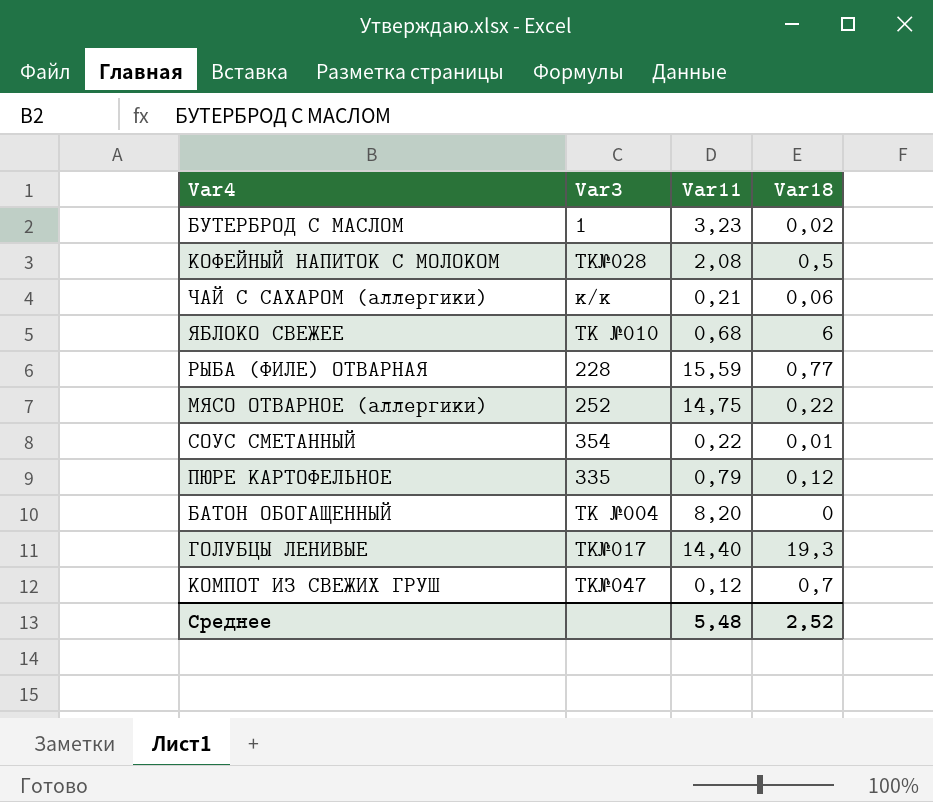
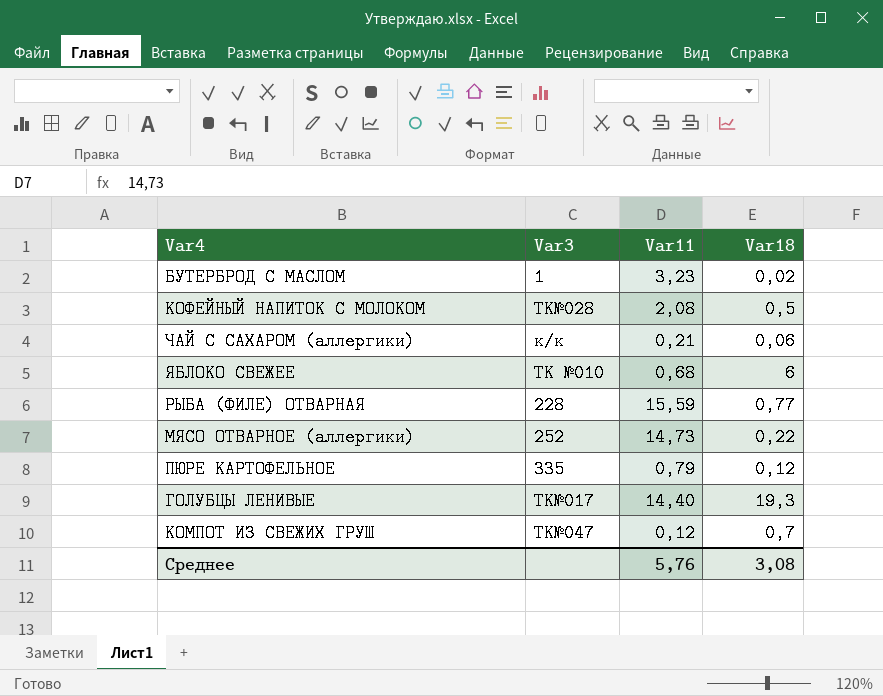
row СОУС СМЕТАННЫЙ: 354 | 0,22 | 0,01 -> none
row БАТОН ОБОГАЩЕННЫЙ: ТК №004 | 8,20 | 0 -> none
МЯСО ОТВАРНОЕ (аллергики) | Var11: 14,75 -> 14,73
Среднее | Var11: 5,48 -> 5,76
Среднее | Var18: 2,52 -> 3,08

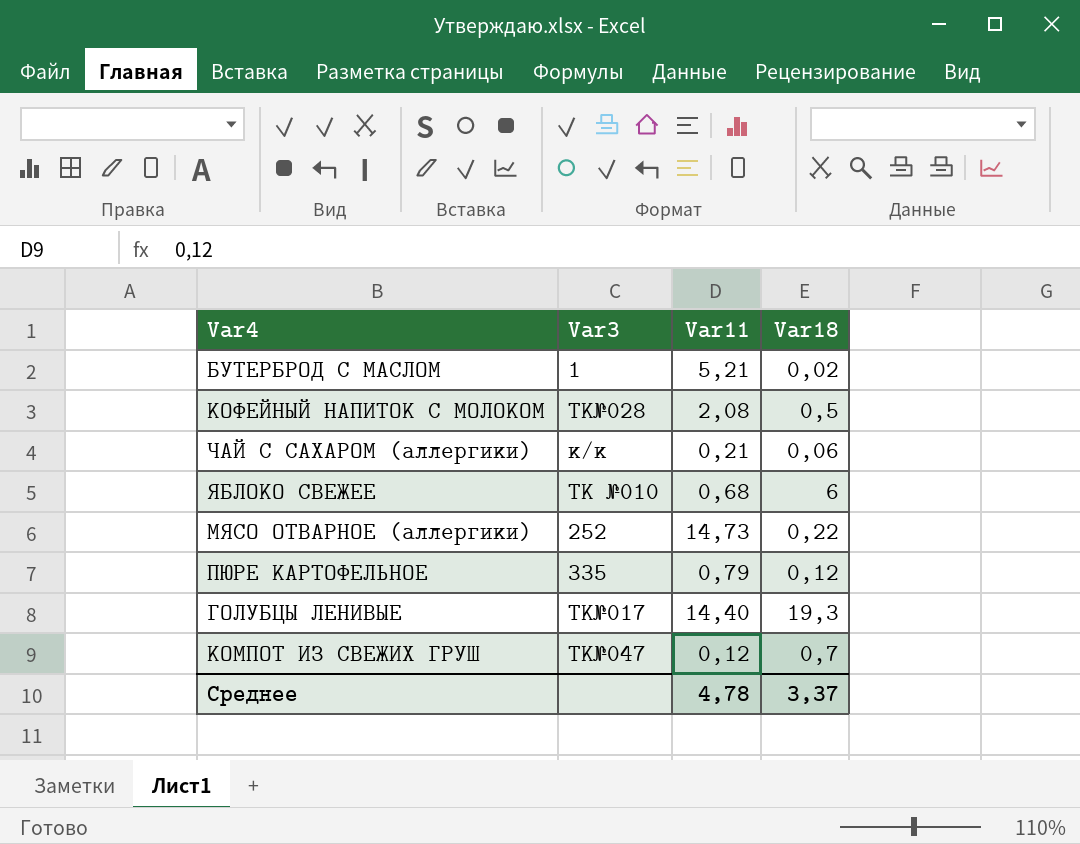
row РЫБА (ФИЛЕ) ОТВАРНАЯ: 228 | 15,59 | 0,77 -> none
БУТЕРБРОД С МАСЛОМ | Var11: 3,23 -> 5,21
Среднее | Var11: 5,76 -> 4,78
Среднее | Var18: 3,08 -> 3,37

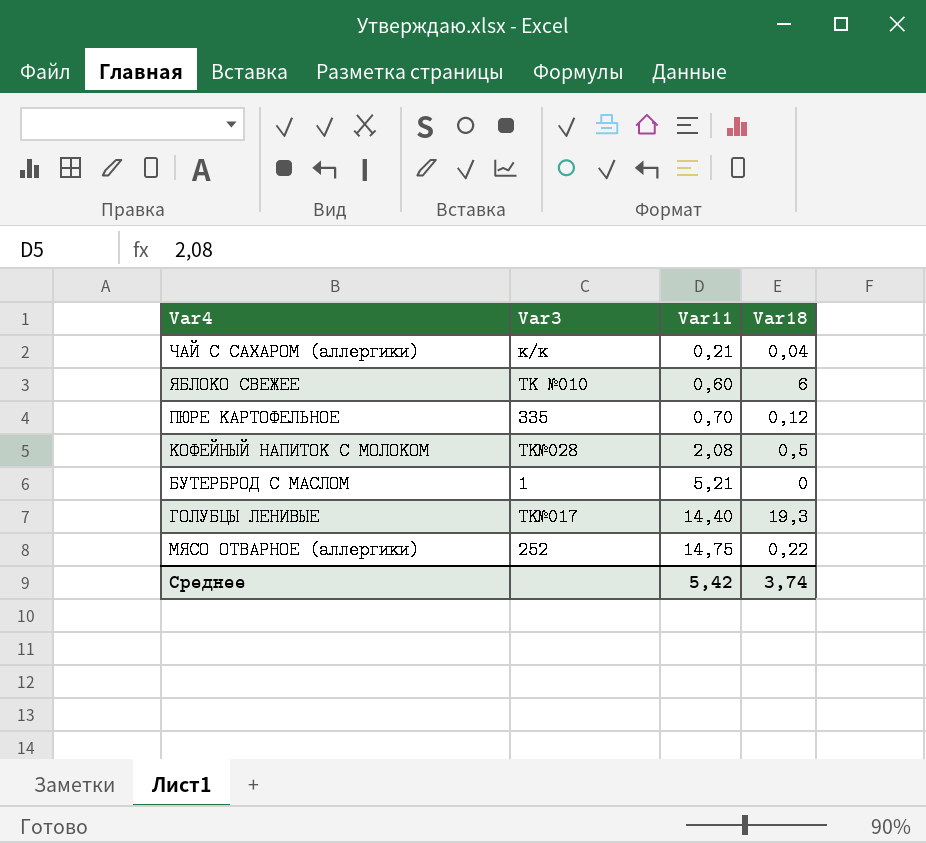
row order: none -> Var11 ascending
row КОМПОТ ИЗ СВЕЖИХ ГРУШ: ТК№047 | 0,12 | 0,7 -> none
ЧАЙ С САХАРОМ (аллергики) | Var18: 0,06 -> 0,04
ЯБЛОКО СВЕЖЕЕ | Var11: 0,68 -> 0,60
ПЮРЕ КАРТОФЕЛЬНОЕ | Var11: 0,79 -> 0,70
БУТЕРБРОД С МАСЛОМ | Var18: 0,02 -> 0
МЯСО ОТВАРНОЕ (аллергики) | Var11: 14,73 -> 14,75
Среднее | Var11: 4,78 -> 5,42
Среднее | Var18: 3,37 -> 3,74

